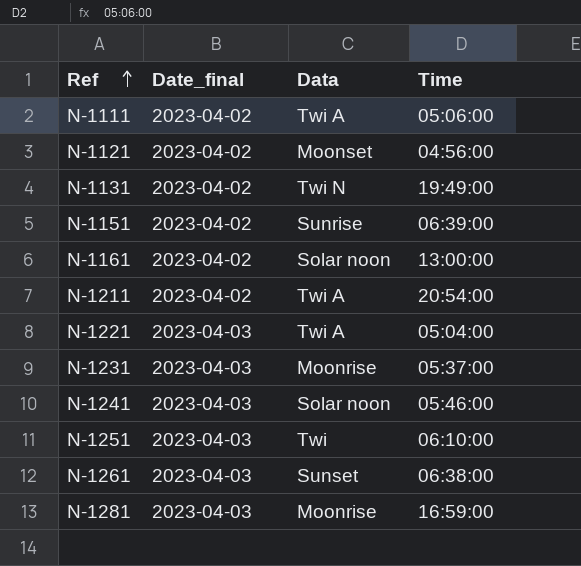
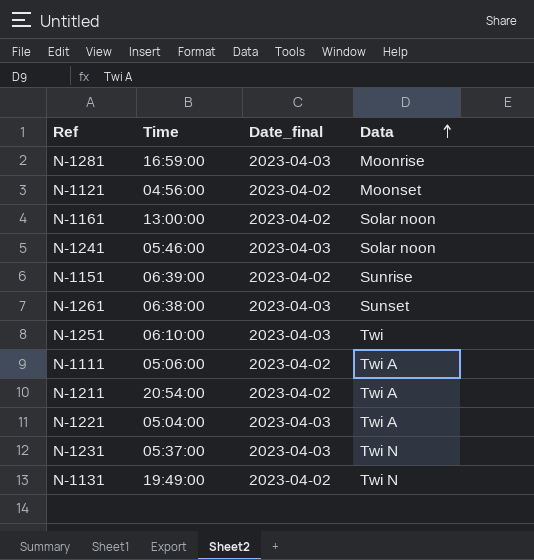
row order: Ref ascending -> Data ascending
column Time | position: 4 -> 2
N-1231 | Data: Moonrise -> Twi N

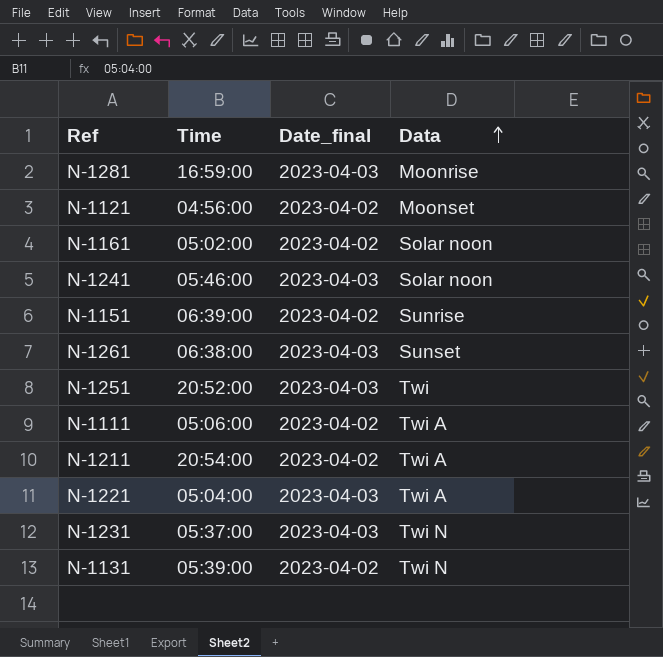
N-1161 | Time: 13:00:00 -> 05:02:00
N-1251 | Time: 06:10:00 -> 20:52:00
N-1131 | Time: 19:49:00 -> 05:39:00

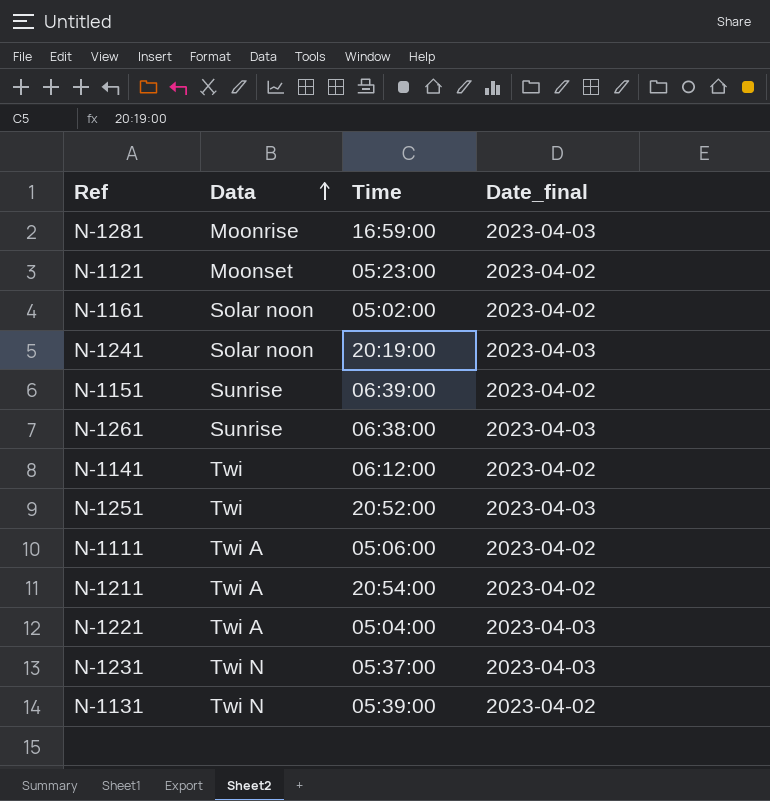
column Data | position: 4 -> 2
N-1121 | Time: 04:56:00 -> 05:23:00
N-1241 | Time: 05:46:00 -> 20:19:00
N-1261 | Data: Sunset -> Sunrise
row N-1141: none -> Twi | 06:12:00 | 2023-04-02

